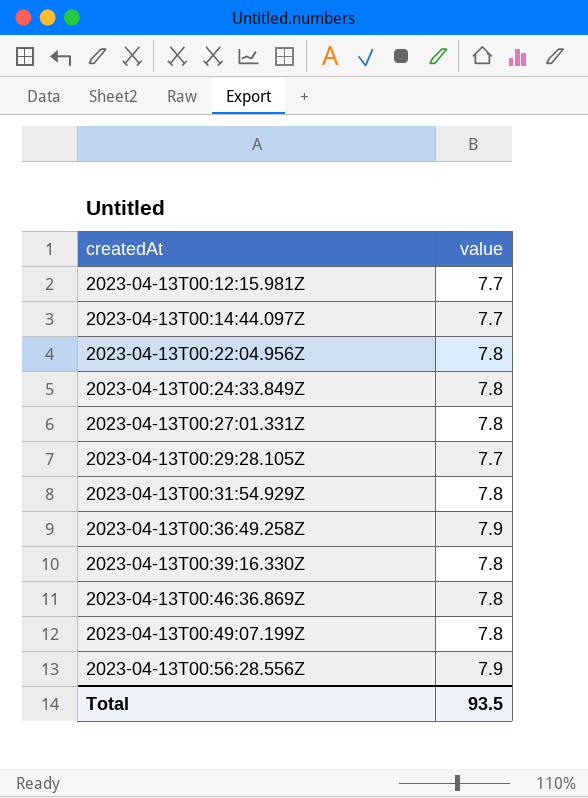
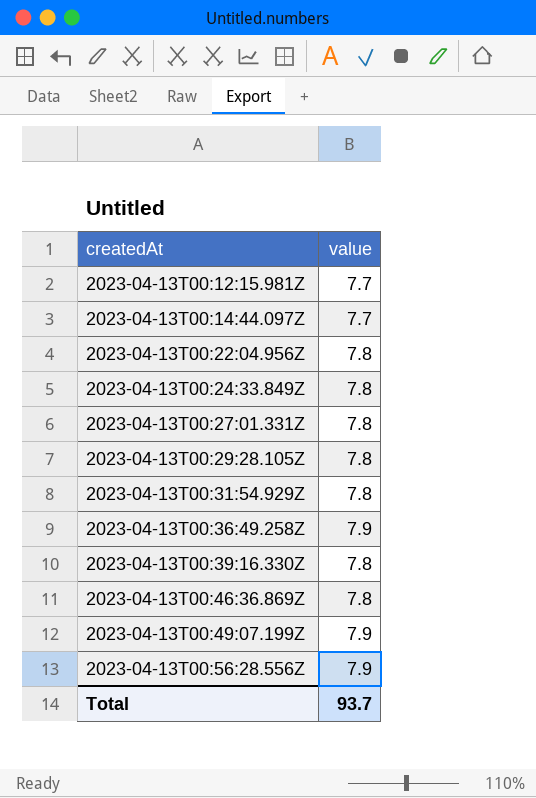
2023-04-13T00:29:28.105Z | value: 7.7 -> 7.8
2023-04-13T00:49:07.199Z | value: 7.8 -> 7.9
Total | value: 93.5 -> 93.7

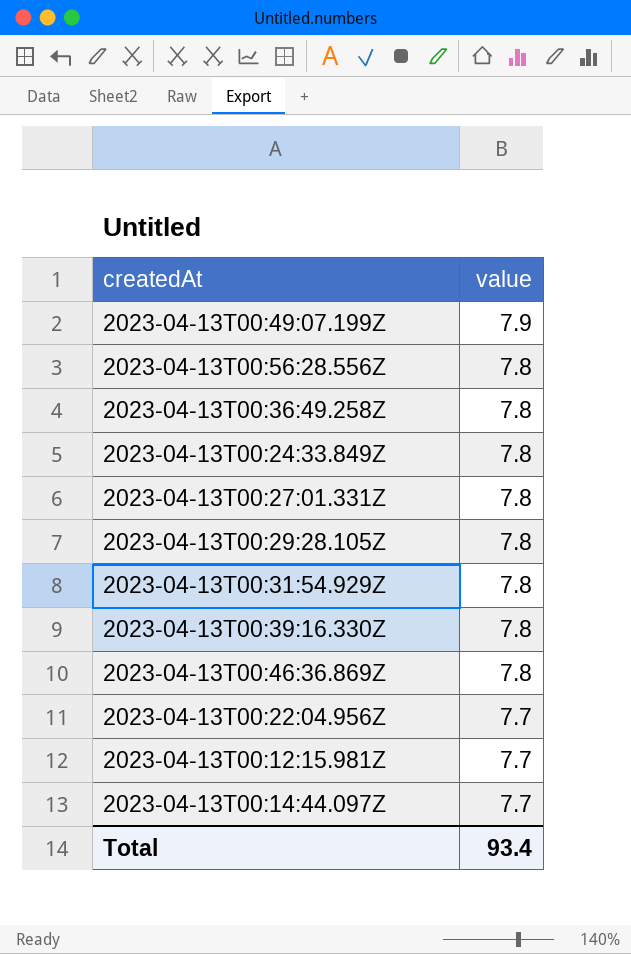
row order: createdAt ascending -> value descending
2023-04-13T00:56:28.556Z | value: 7.9 -> 7.8
2023-04-13T00:36:49.258Z | value: 7.9 -> 7.8
2023-04-13T00:22:04.956Z | value: 7.8 -> 7.7
Total | value: 93.7 -> 93.4

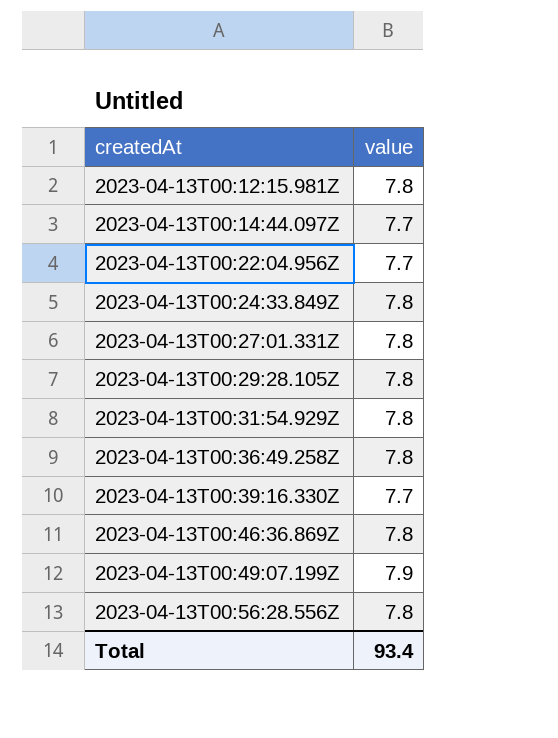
row order: value descending -> createdAt ascending
2023-04-13T00:12:15.981Z | value: 7.7 -> 7.8
2023-04-13T00:39:16.330Z | value: 7.8 -> 7.7

